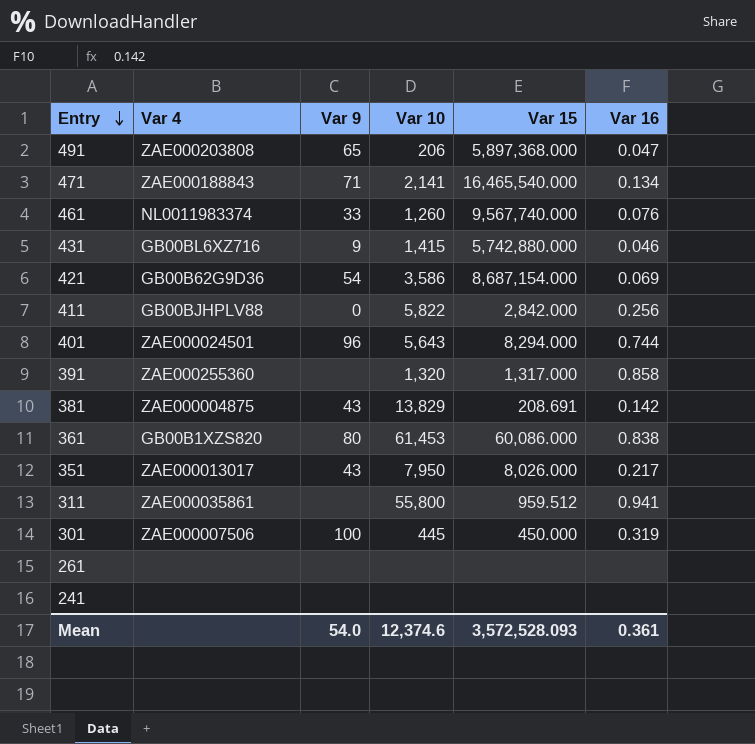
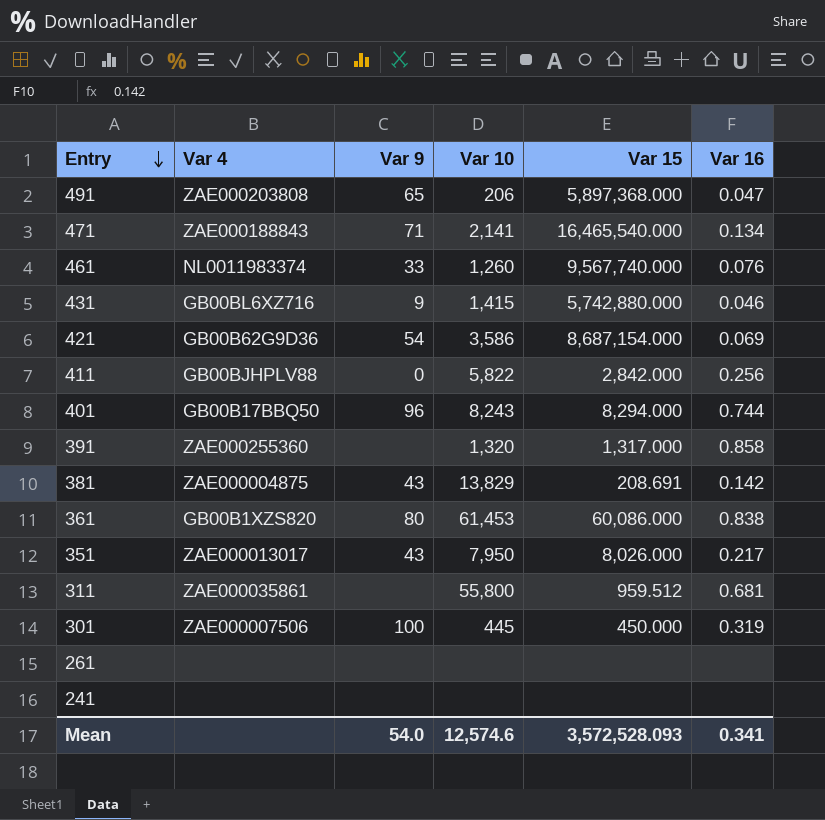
401 | Var 4: ZAE000024501 -> GB00B17BBQ50
401 | Var 10: 5,643 -> 8,243
311 | Var 16: 0.941 -> 0.681
Mean | Var 10: 12,374.6 -> 12,574.6
Mean | Var 16: 0.361 -> 0.341

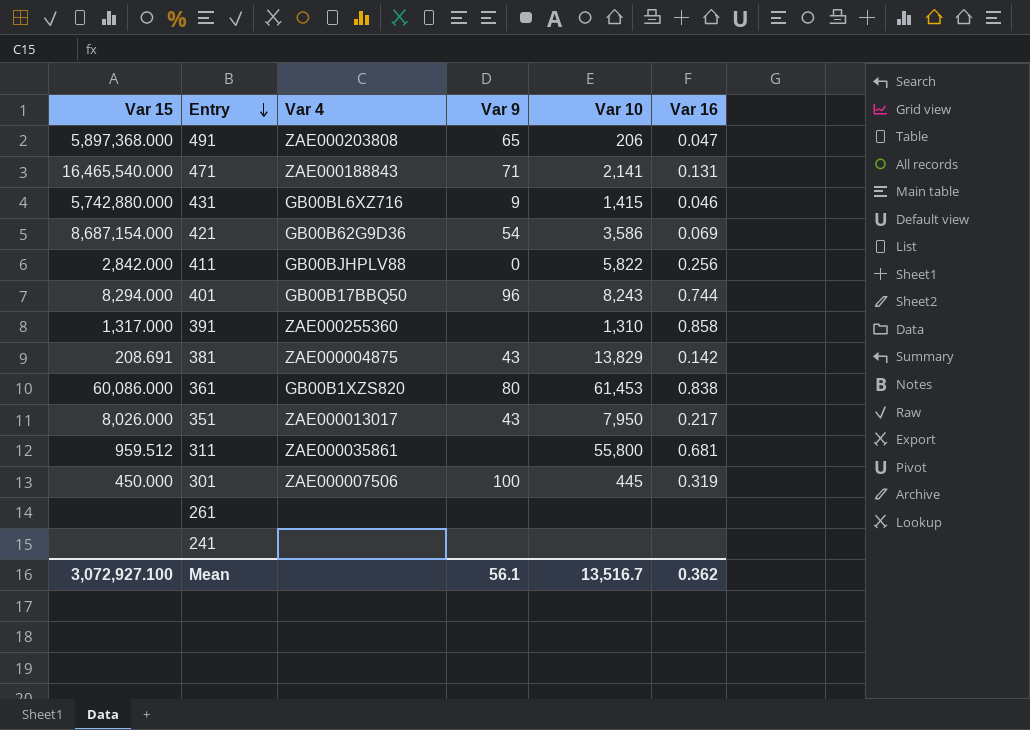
column Var 15 | position: 5 -> 1
row 461: NL0011983374 | 33 | 1,260 | 9,567,740.000 | 0.076 -> none
471 | Var 16: 0.134 -> 0.131
391 | Var 10: 1,320 -> 1,310
Mean | Var 15: 3,572,528.093 -> 3,072,927.100
Mean | Var 9: 54.0 -> 56.1
Mean | Var 10: 12,574.6 -> 13,516.7
Mean | Var 16: 0.341 -> 0.362

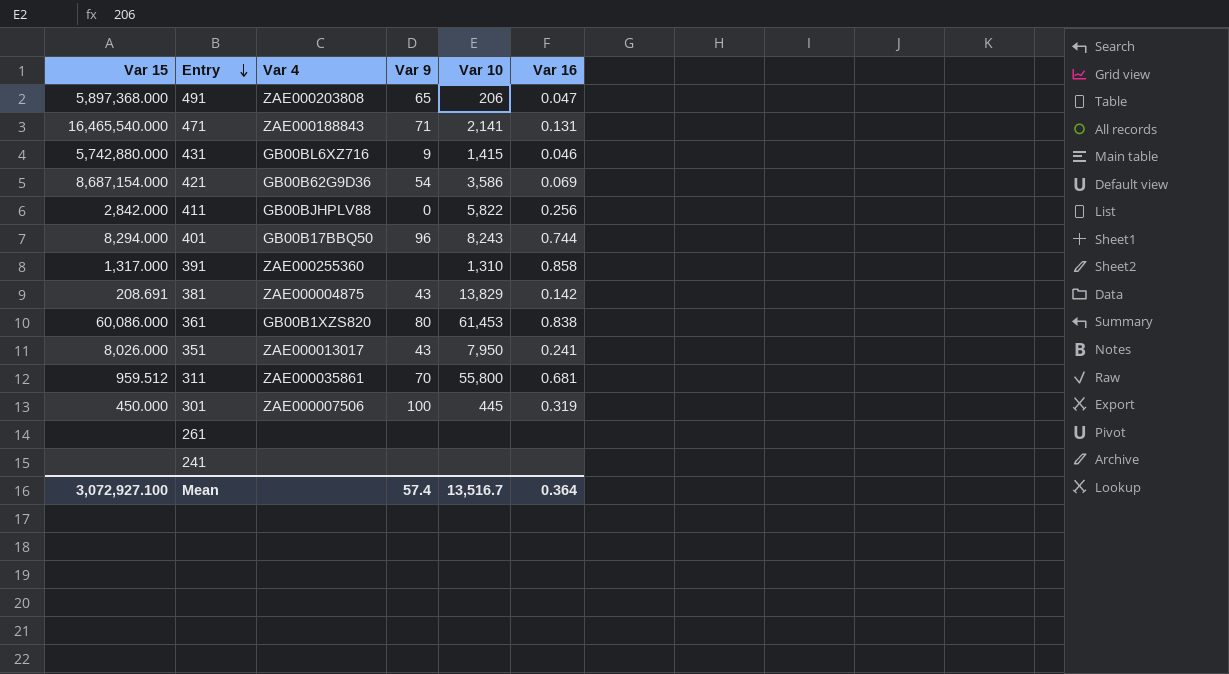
351 | Var 16: 0.217 -> 0.241
311 | Var 9: none -> 70
Mean | Var 9: 56.1 -> 57.4
Mean | Var 16: 0.362 -> 0.364

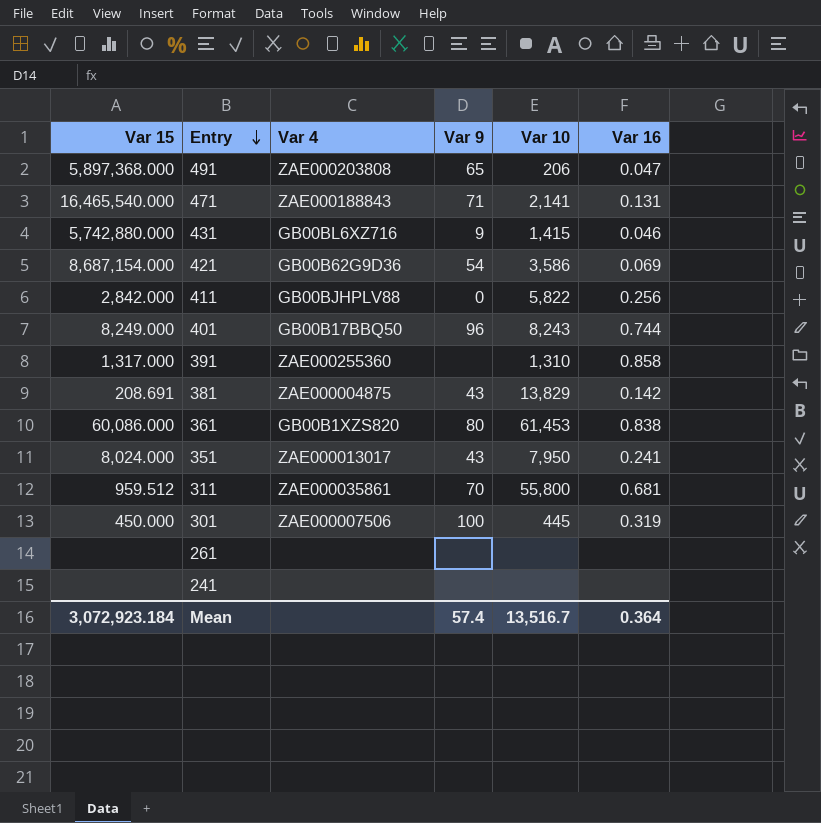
401 | Var 15: 8,294.000 -> 8,249.000
351 | Var 15: 8,026.000 -> 8,024.000
Mean | Var 15: 3,072,927.100 -> 3,072,923.184

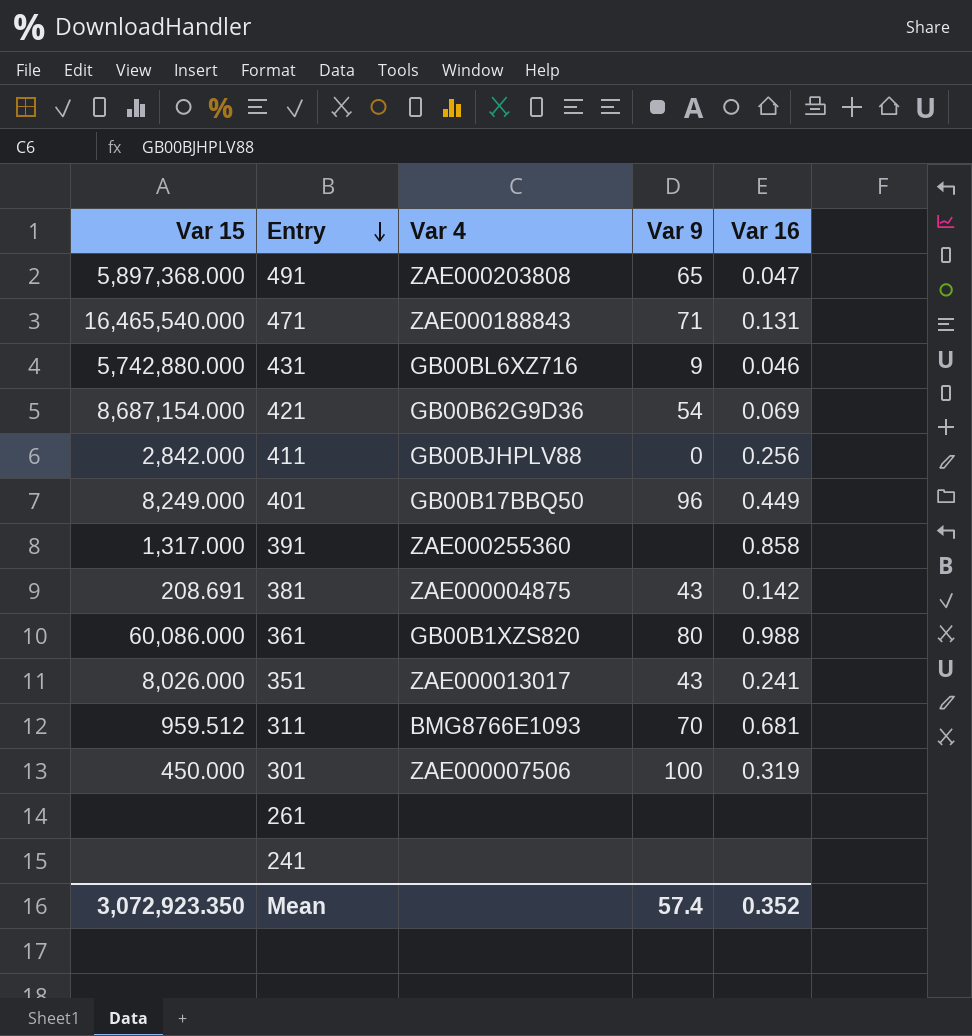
column Var 10 | position: 5 -> none
401 | Var 16: 0.744 -> 0.449
361 | Var 16: 0.838 -> 0.988
351 | Var 15: 8,024.000 -> 8,026.000
311 | Var 4: ZAE000035861 -> BMG8766E1093
Mean | Var 15: 3,072,923.184 -> 3,072,923.350
Mean | Var 16: 0.364 -> 0.352

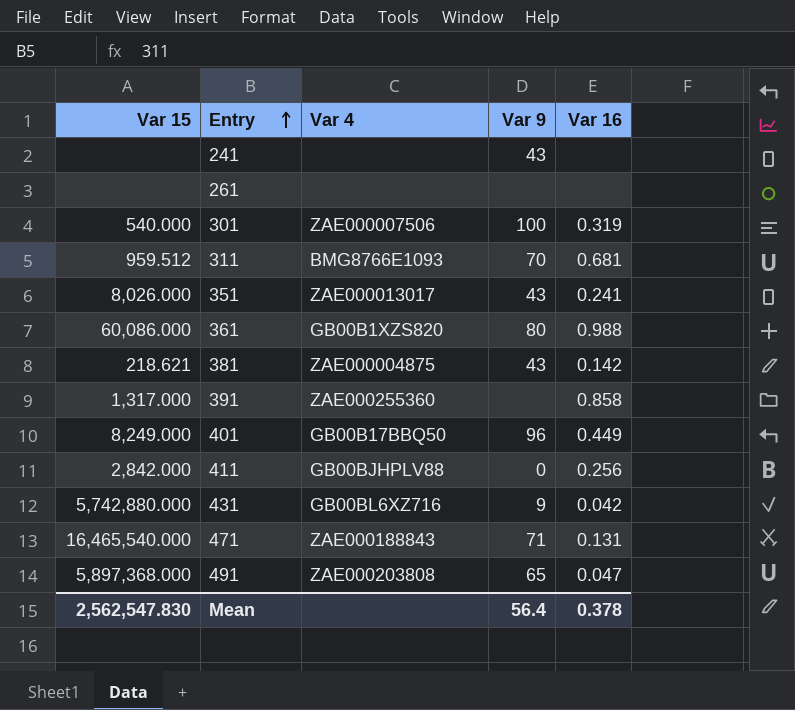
row order: Entry descending -> Entry ascending
row 421: 8,687,154.000 | GB00B62G9D36 | 54 | 0.069 -> none
241 | Var 9: none -> 43
301 | Var 15: 450.000 -> 540.000
381 | Var 15: 208.691 -> 218.621
431 | Var 16: 0.046 -> 0.042
Mean | Var 15: 3,072,923.350 -> 2,562,547.830
Mean | Var 9: 57.4 -> 56.4
Mean | Var 16: 0.352 -> 0.378

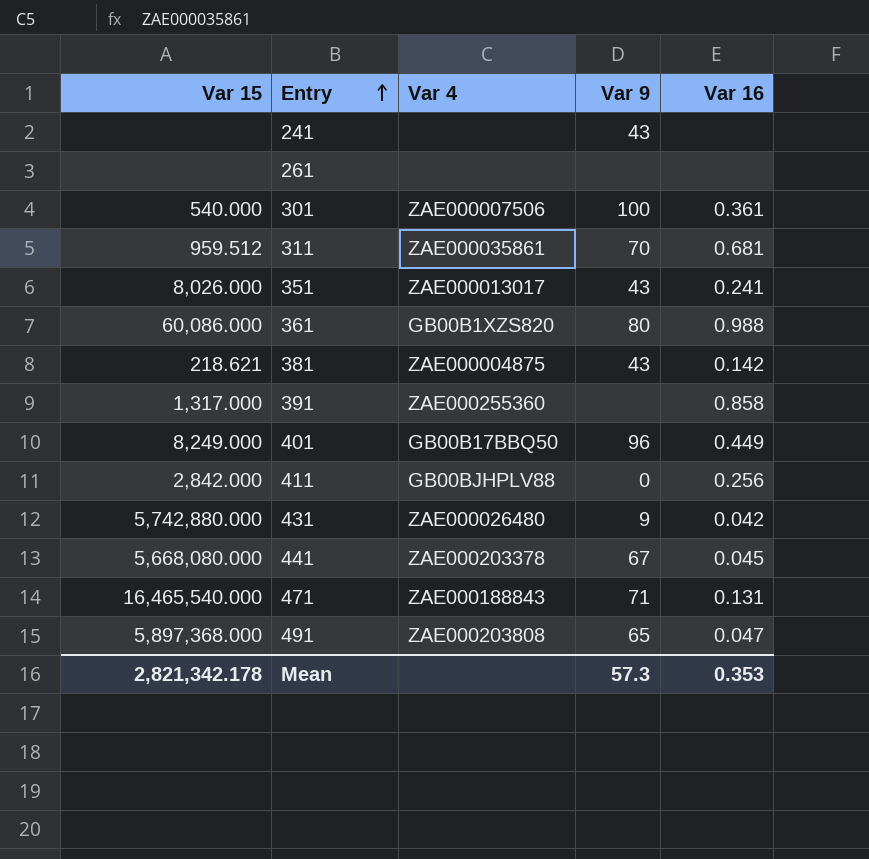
301 | Var 16: 0.319 -> 0.361
311 | Var 4: BMG8766E1093 -> ZAE000035861
431 | Var 4: GB00BL6XZ716 -> ZAE000026480
row 441: none -> 5,668,080.000 | ZAE000203378 | 67 | 0.045
Mean | Var 15: 2,562,547.830 -> 2,821,342.178
Mean | Var 9: 56.4 -> 57.3
Mean | Var 16: 0.378 -> 0.353

